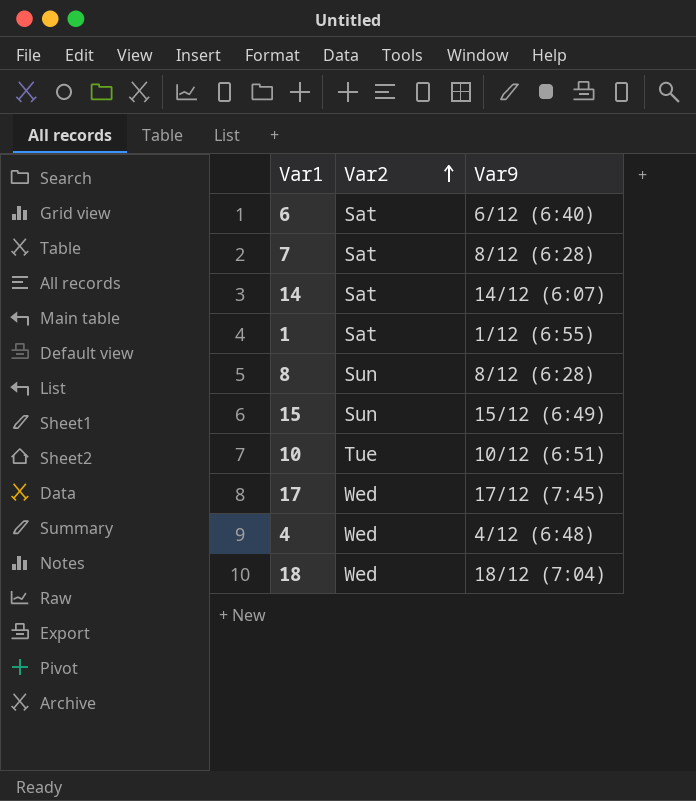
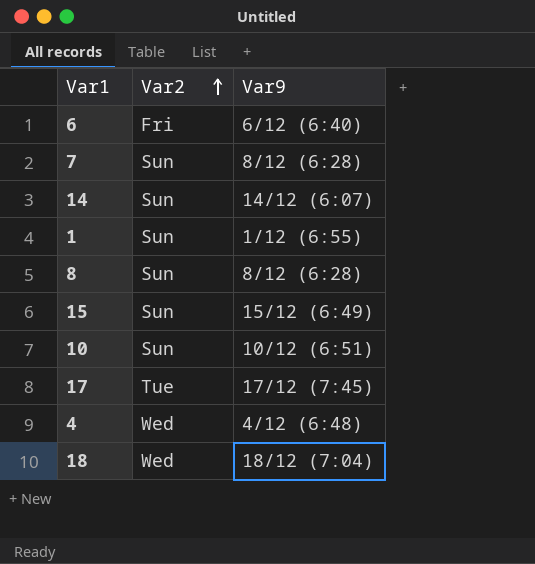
6 | Var2: Sat -> Fri
7 | Var2: Sat -> Sun
14 | Var2: Sat -> Sun
1 | Var2: Sat -> Sun
10 | Var2: Tue -> Sun
17 | Var2: Wed -> Tue

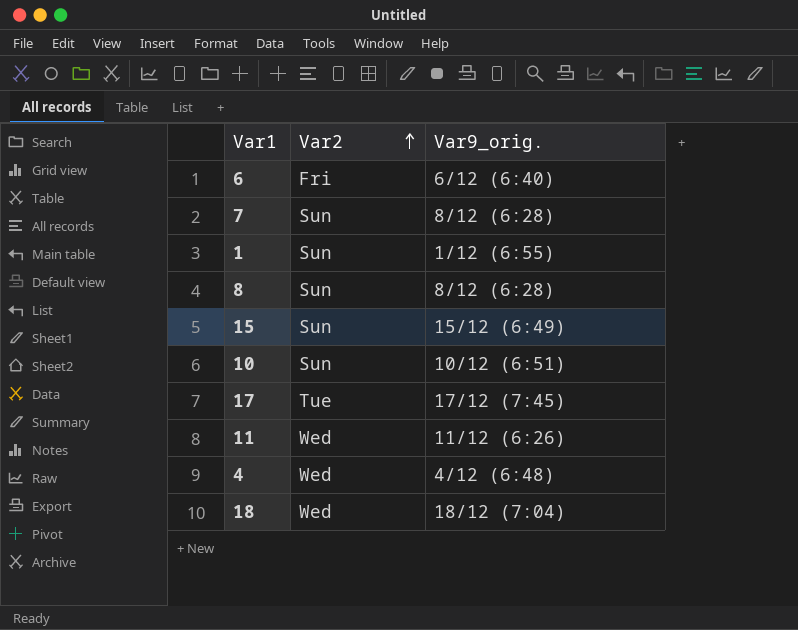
column name: Var9 -> Var9_orig.
row 14: Sun | 14/12 (6:07) -> none
row 11: none -> Wed | 11/12 (6:26)

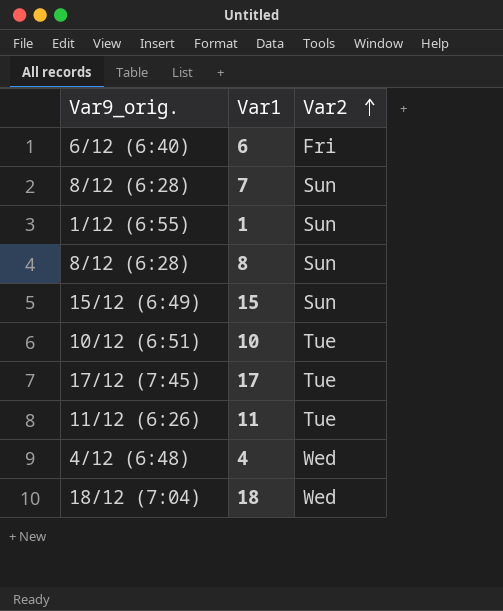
column Var9_orig. | position: 3 -> 1
10 | Var2: Sun -> Tue
11 | Var2: Wed -> Tue

